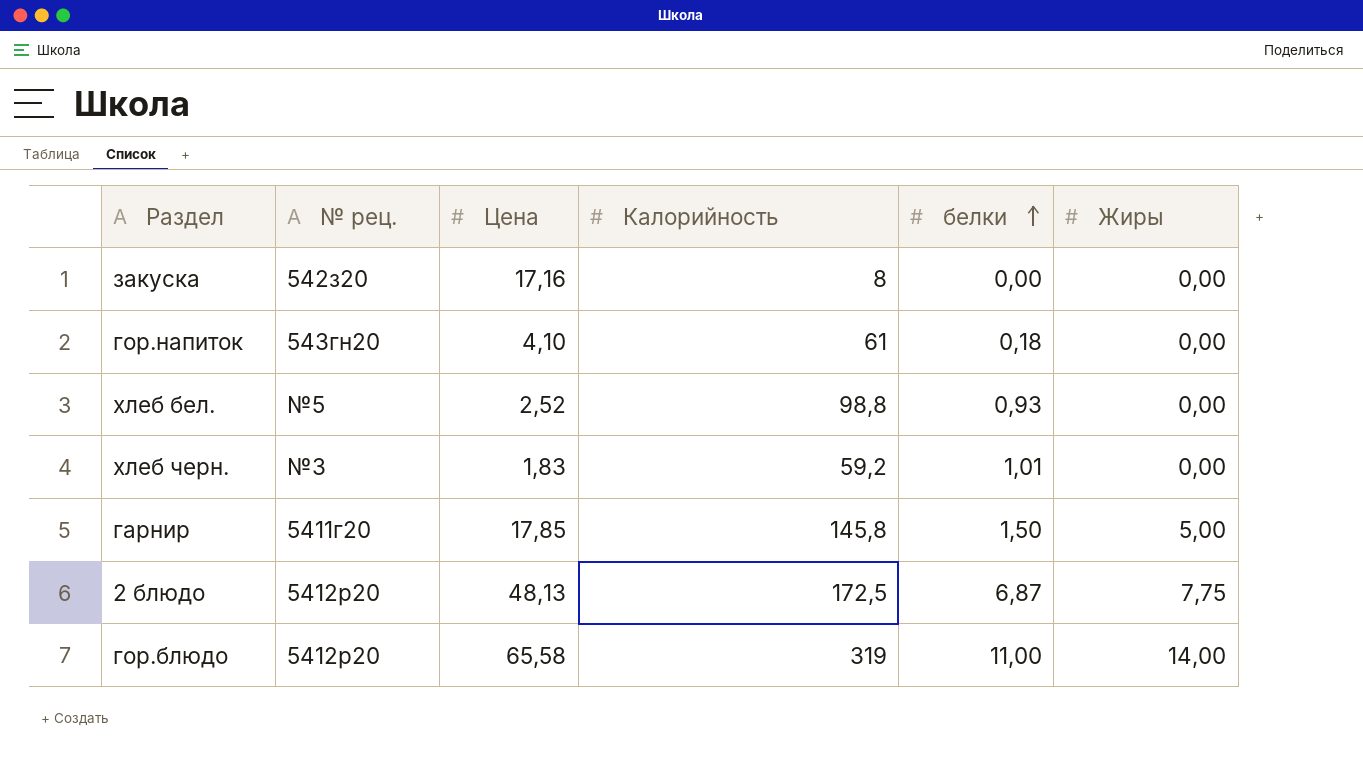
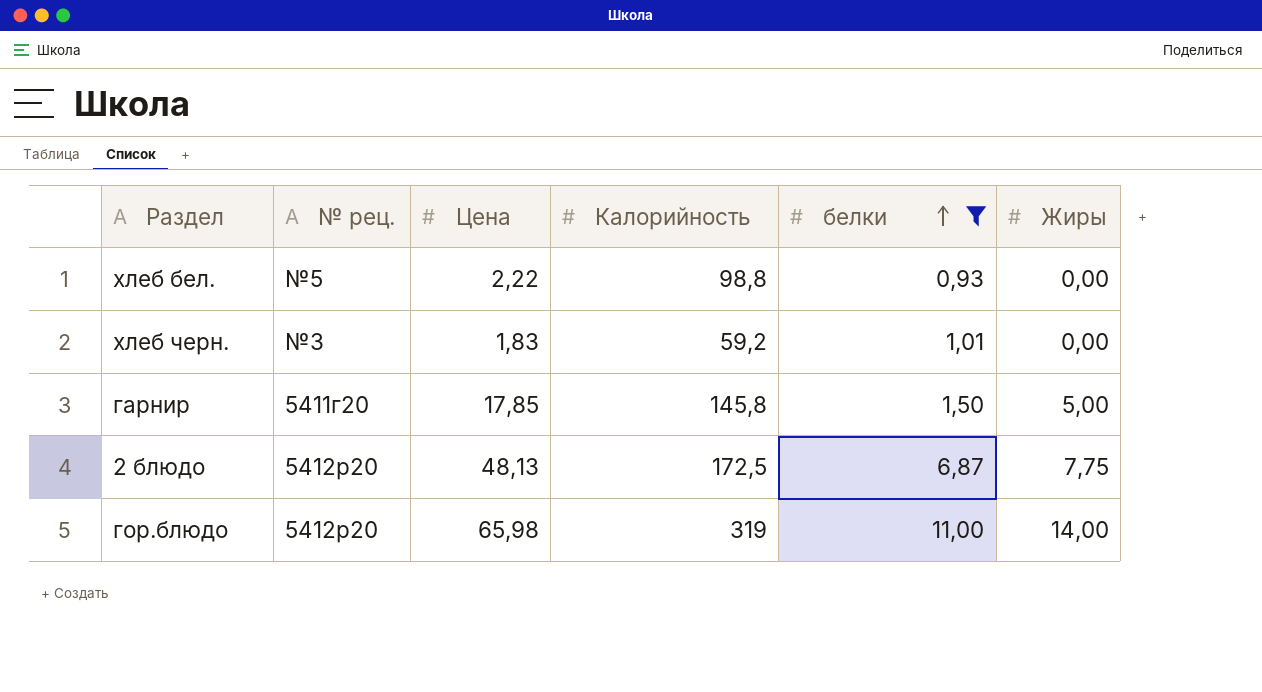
filter: none -> белки >= 0,93
хлеб бел. | Цена: 2,52 -> 2,22
гор.блюдо | Цена: 65,58 -> 65,98

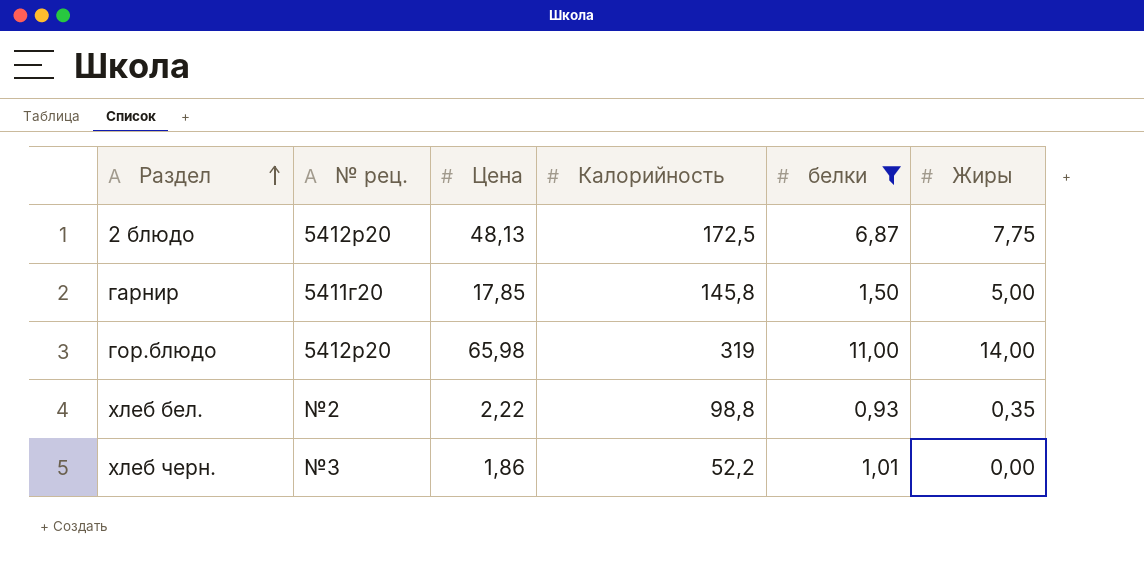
row order: белки ascending -> Раздел ascending
хлеб бел. | № рец.: №5 -> №2
хлеб бел. | Жиры: 0,00 -> 0,35
хлеб черн. | Цена: 1,83 -> 1,86
хлеб черн. | Калорийность: 59,2 -> 52,2

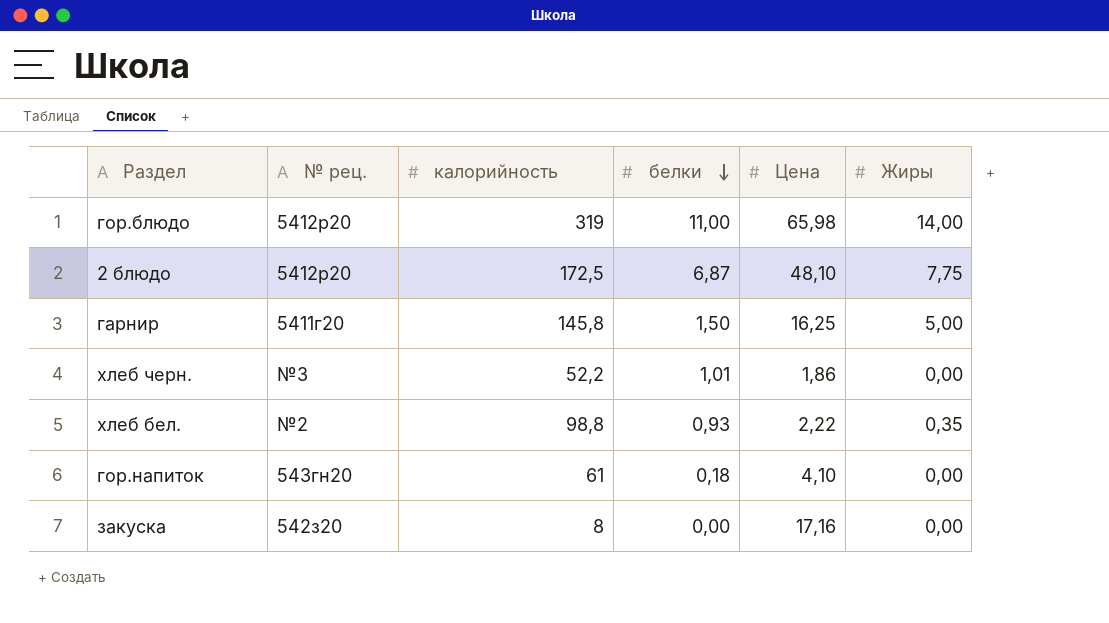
filter: белки >= 0,93 -> none
row order: Раздел ascending -> белки descending
column name: Калорийность -> калорийность
column Цена | position: 3 -> 5
2 блюдо | Цена: 48,13 -> 48,10
гарнир | Цена: 17,85 -> 16,25

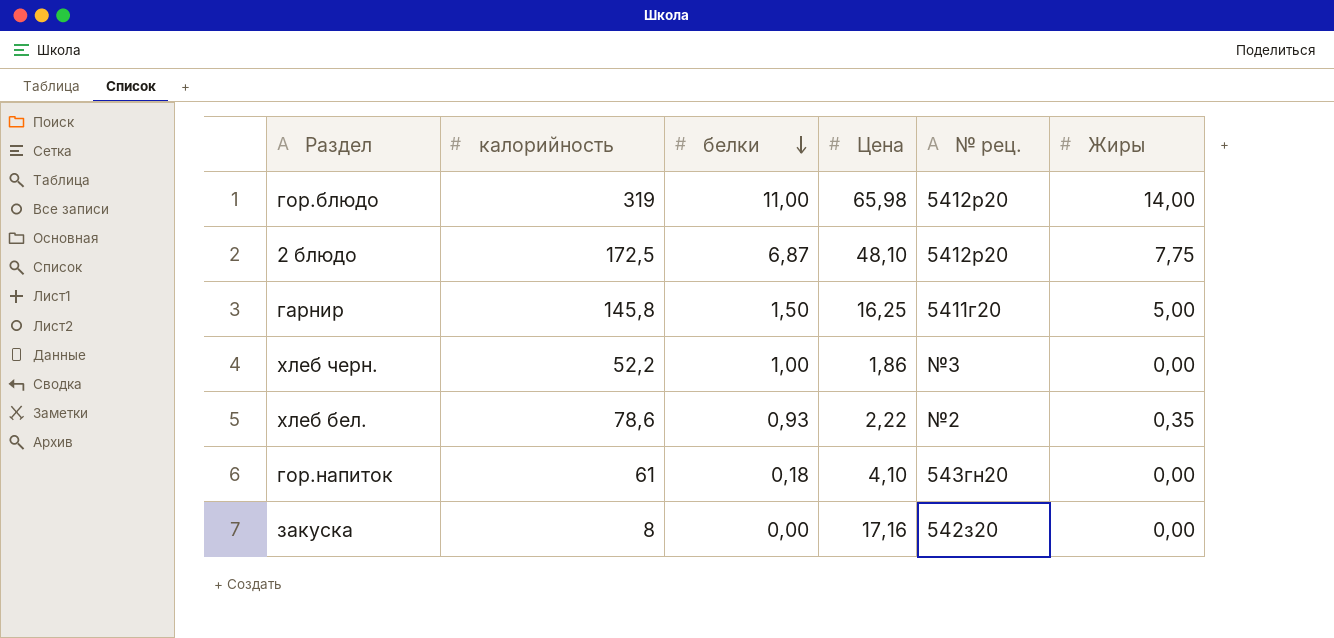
column № рец. | position: 2 -> 5
хлеб черн. | белки: 1,01 -> 1,00
хлеб бел. | калорийность: 98,8 -> 78,6

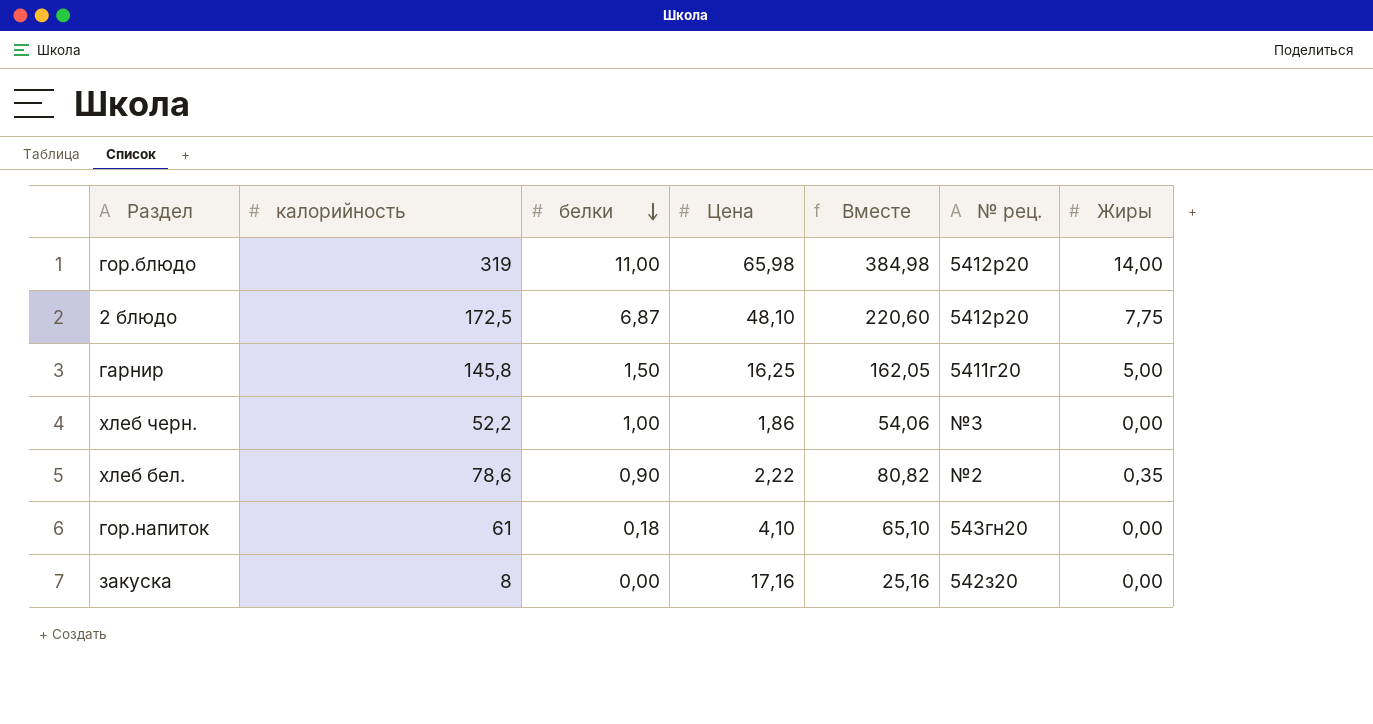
column Вместе | formula: none -> [калорийность] + [Цена]
хлеб бел. | белки: 0,93 -> 0,90

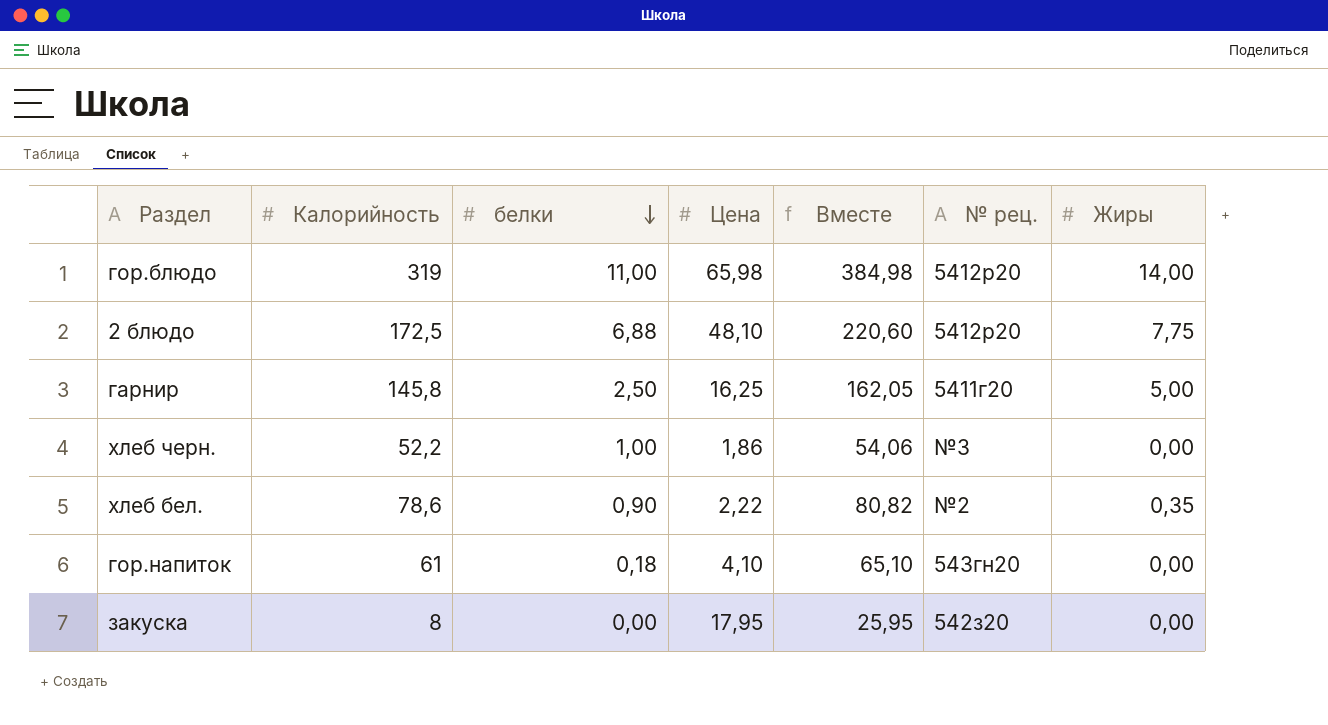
column name: калорийность -> Калорийность
2 блюдо | белки: 6,87 -> 6,88
гарнир | белки: 1,50 -> 2,50
закуска | Цена: 17,16 -> 17,95
закуска | Вместе: 25,16 -> 25,95

